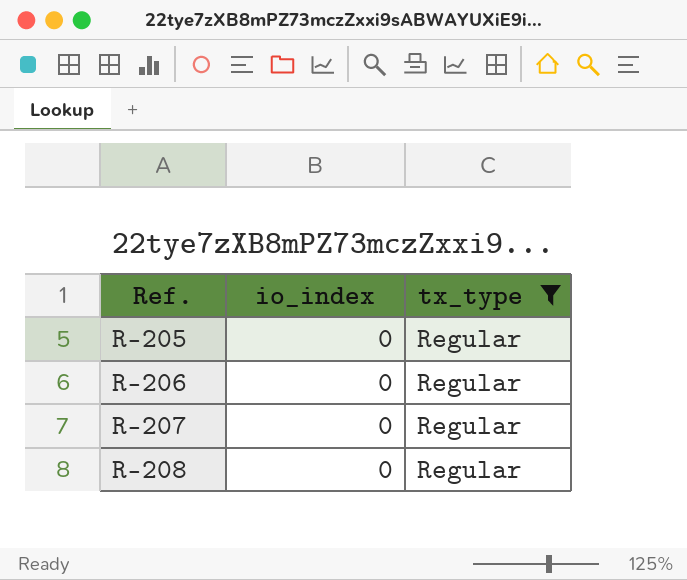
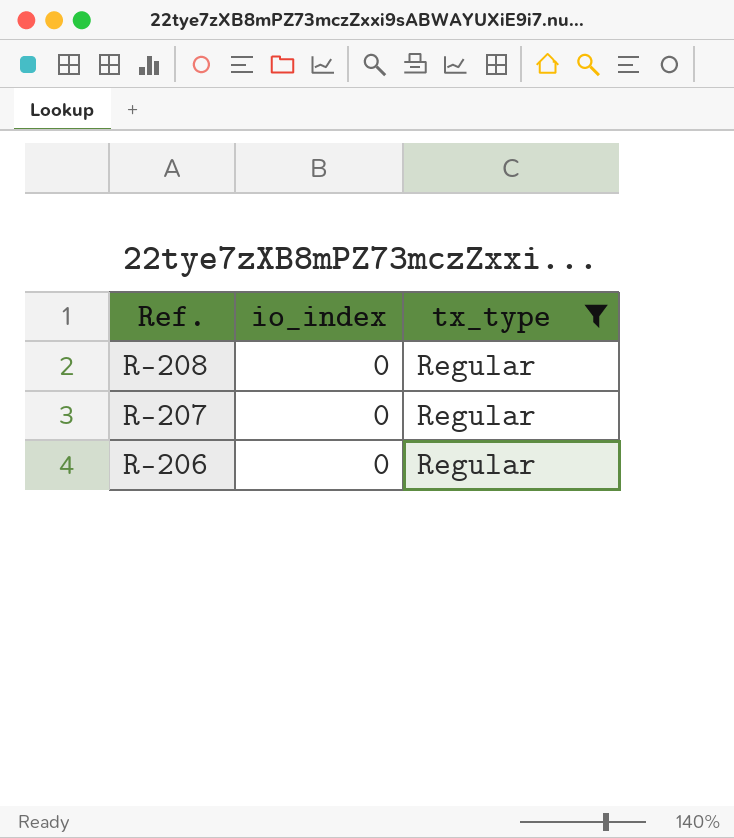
row order: Ref. ascending -> Ref. descending
row R-205: 0 | Regular -> none

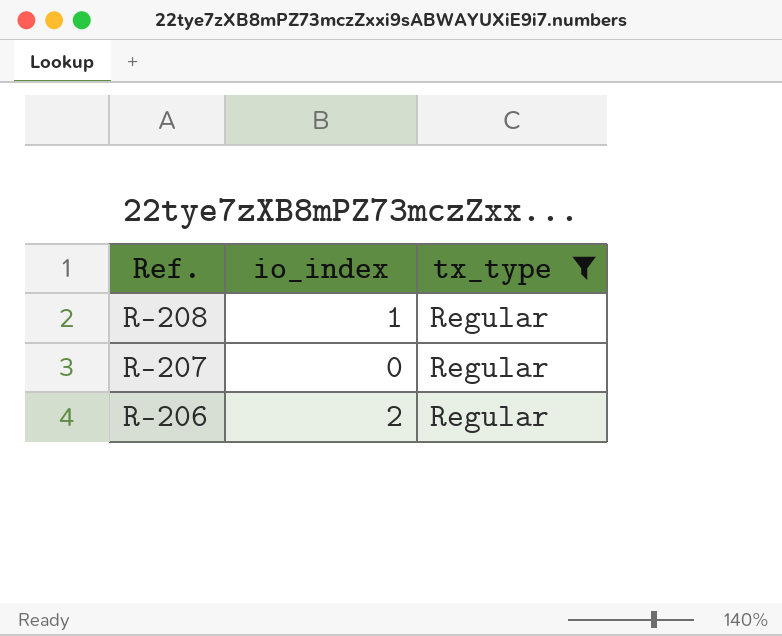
R-208 | io_index: 0 -> 1
R-206 | io_index: 0 -> 2

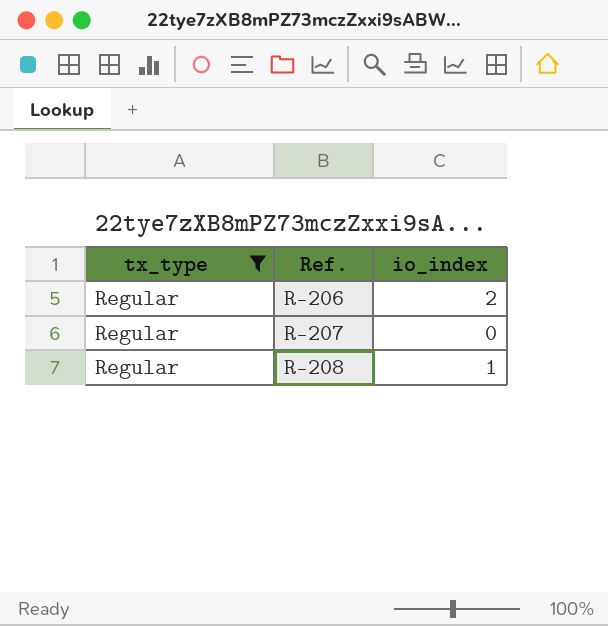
row order: Ref. descending -> Ref. ascending
column tx_type | position: 3 -> 1

